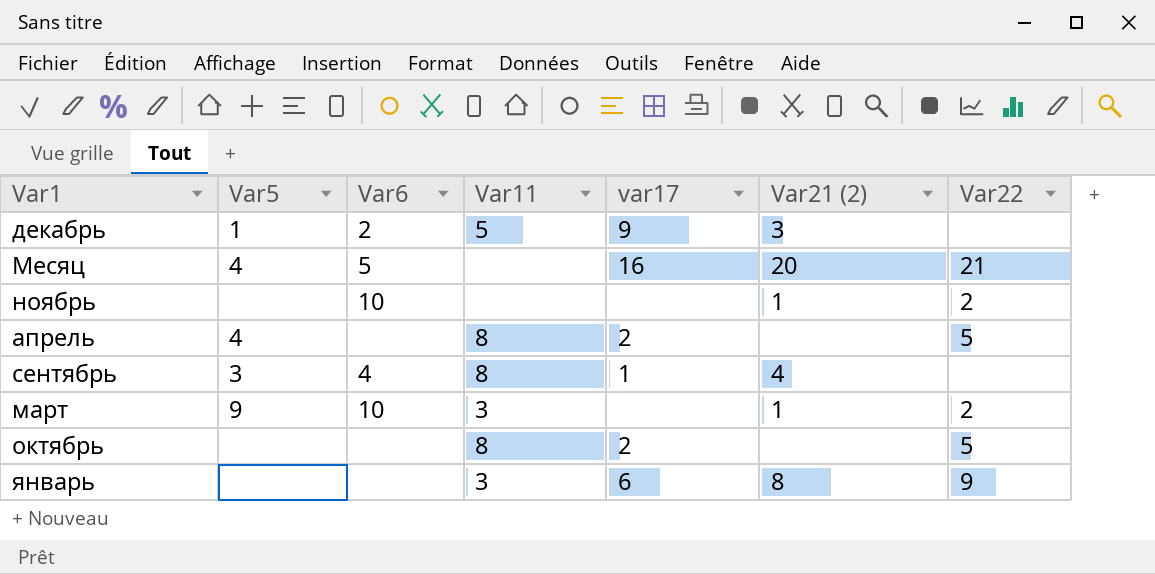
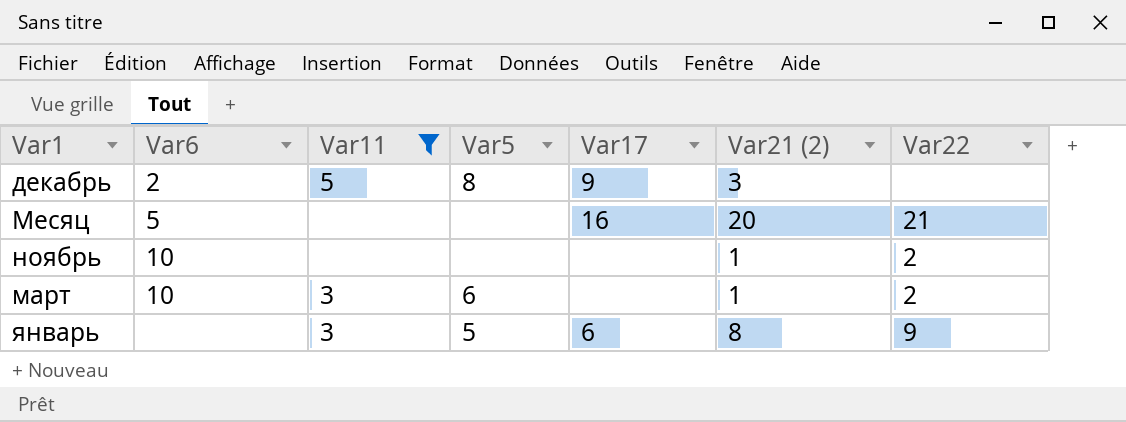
filter: none -> Var11 != 8
column Var5 | position: 2 -> 4
column name: var17 -> Var17
декабрь | Var5: 1 -> 8
Месяц | Var5: 4 -> none
март | Var5: 9 -> 6
январь | Var5: none -> 5

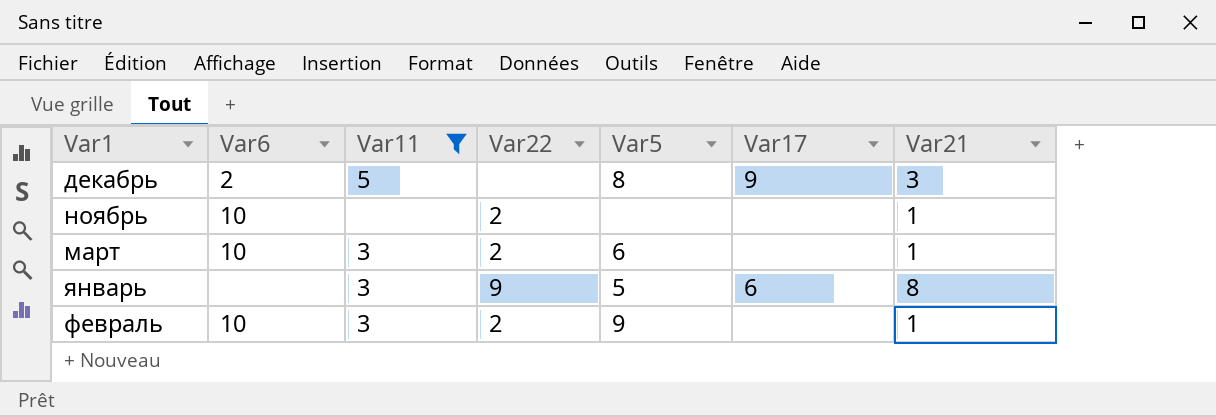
column Var22 | position: 7 -> 4
column name: Var21 (2) -> Var21
row Месяц: 5 | none | none | 16 | 20 | 21 -> none
row февраль: none -> 10 | 3 | 2 | 9 | none | 1

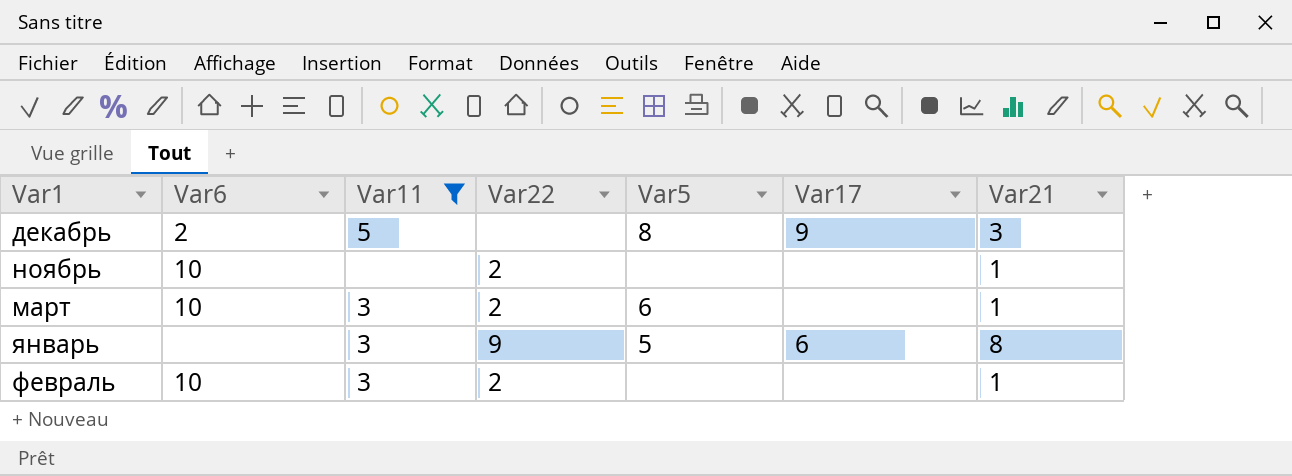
февраль | Var5: 9 -> none

